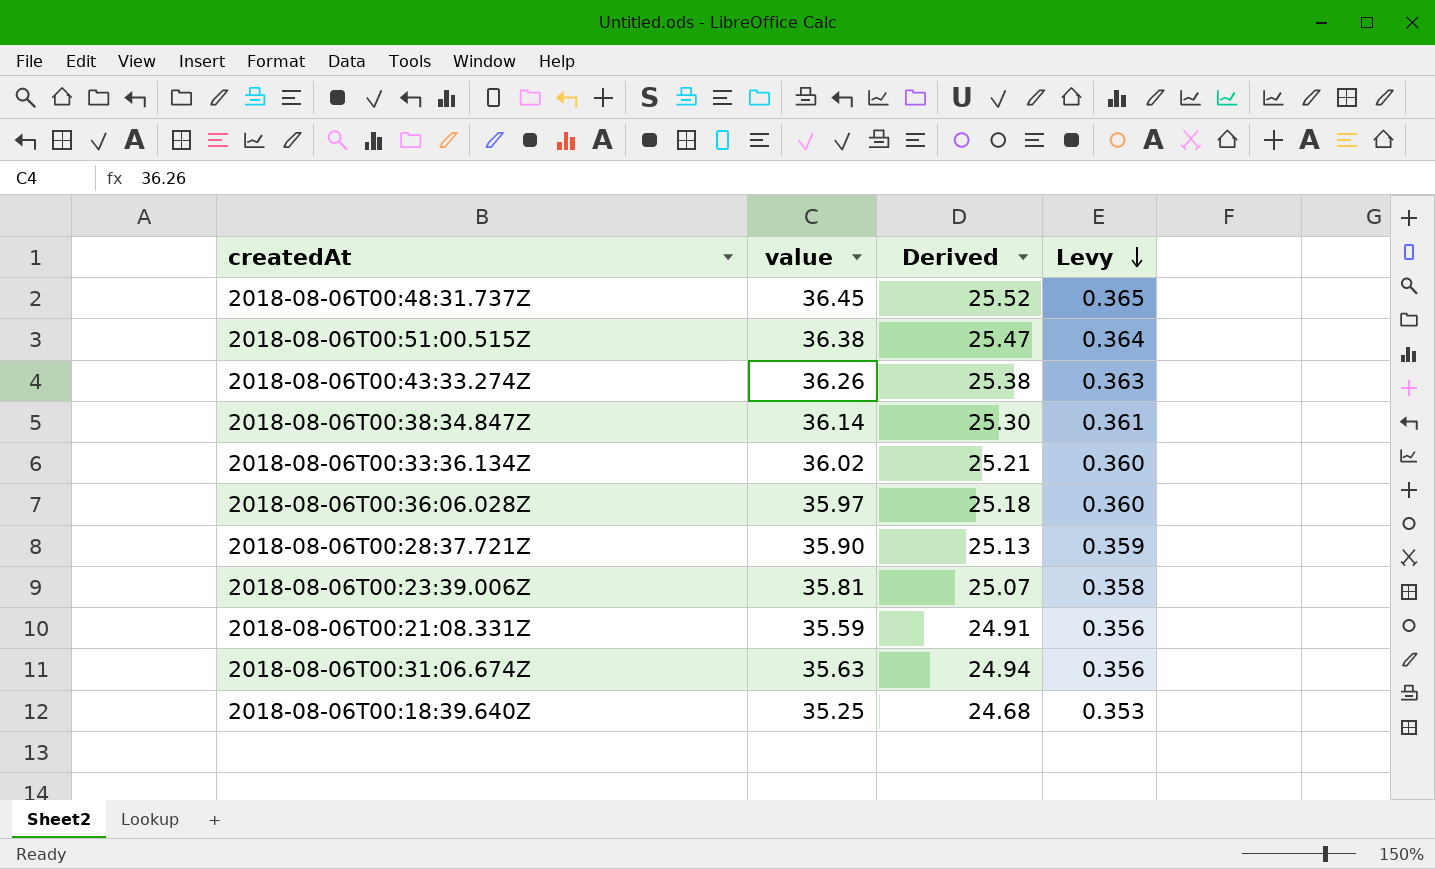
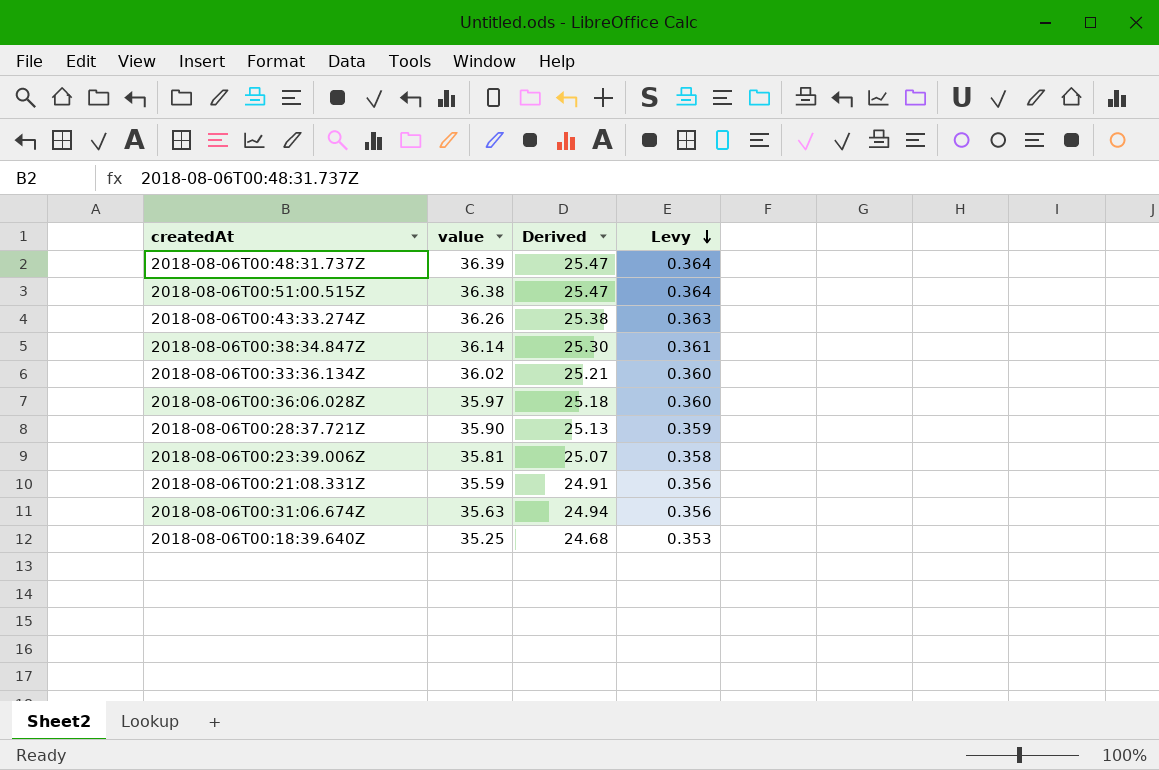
2018-08-06T00:48:31.737Z | value: 36.45 -> 36.39
2018-08-06T00:48:31.737Z | Derived: 25.52 -> 25.47
2018-08-06T00:48:31.737Z | Levy: 0.365 -> 0.364

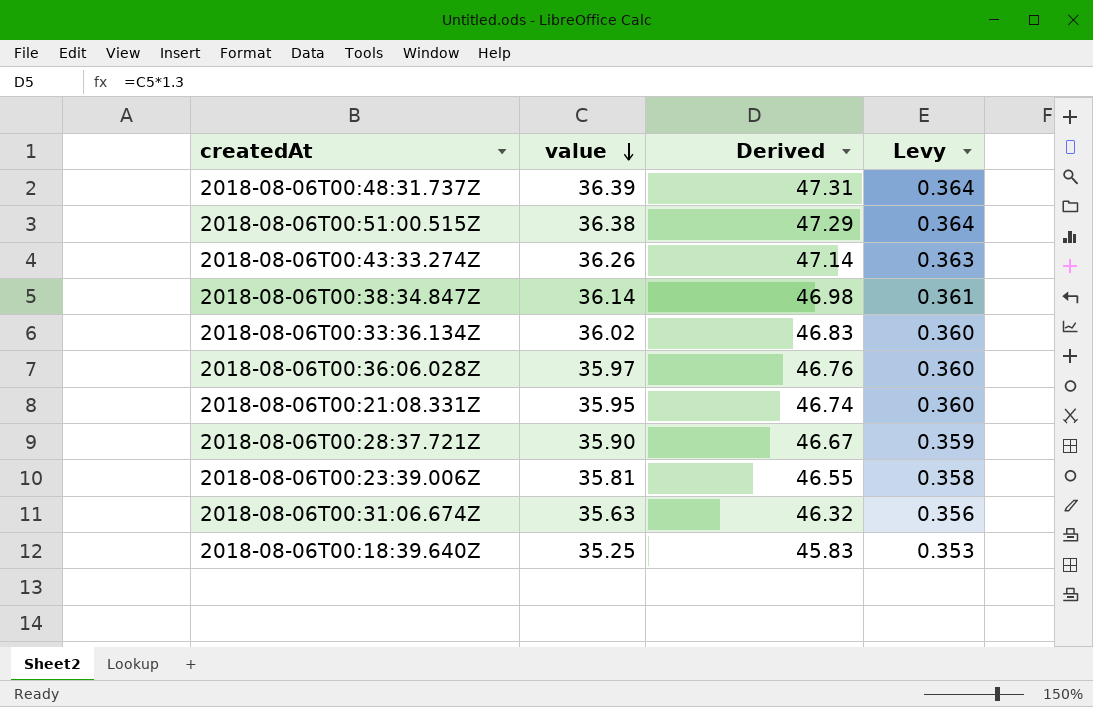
row order: Levy descending -> value descending
column Derived | formula: [value] * 0.7 -> [value] * 1.3
2018-08-06T00:21:08.331Z | value: 35.59 -> 35.95
2018-08-06T00:21:08.331Z | Levy: 0.356 -> 0.360

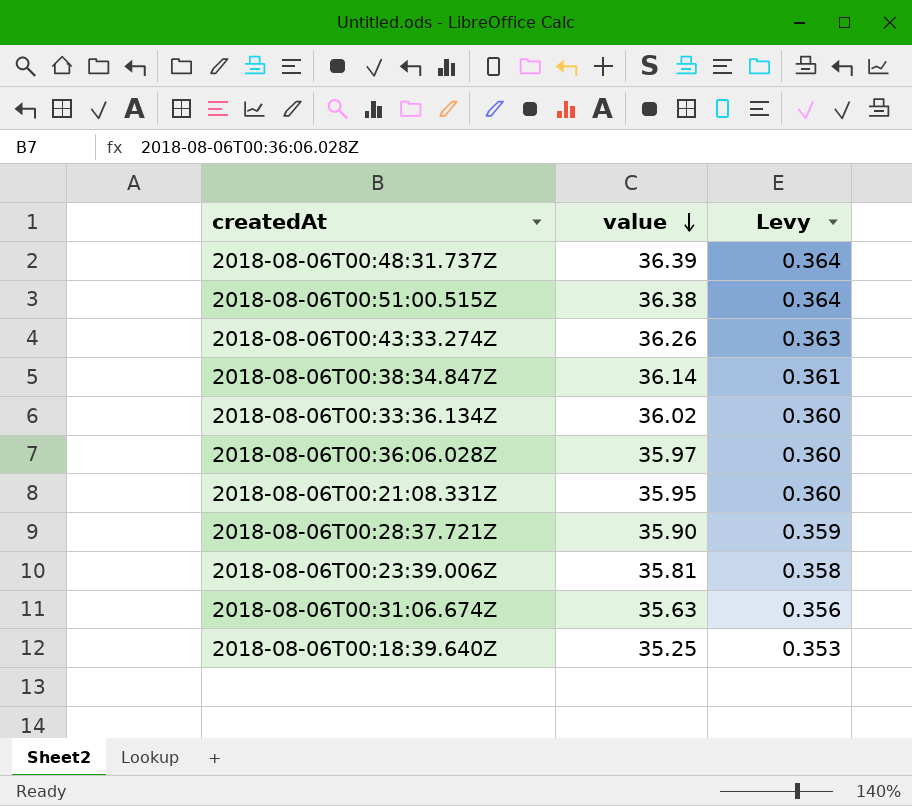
column Derived | formula: [value] * 1.3 -> none

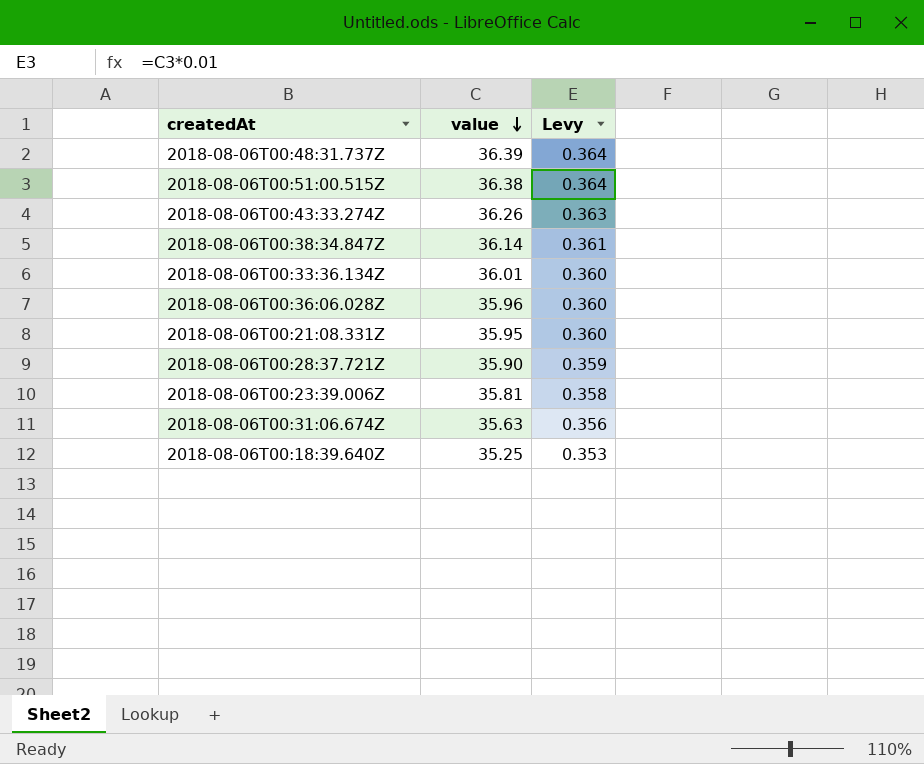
2018-08-06T00:33:36.134Z | value: 36.02 -> 36.01
2018-08-06T00:36:06.028Z | value: 35.97 -> 35.96

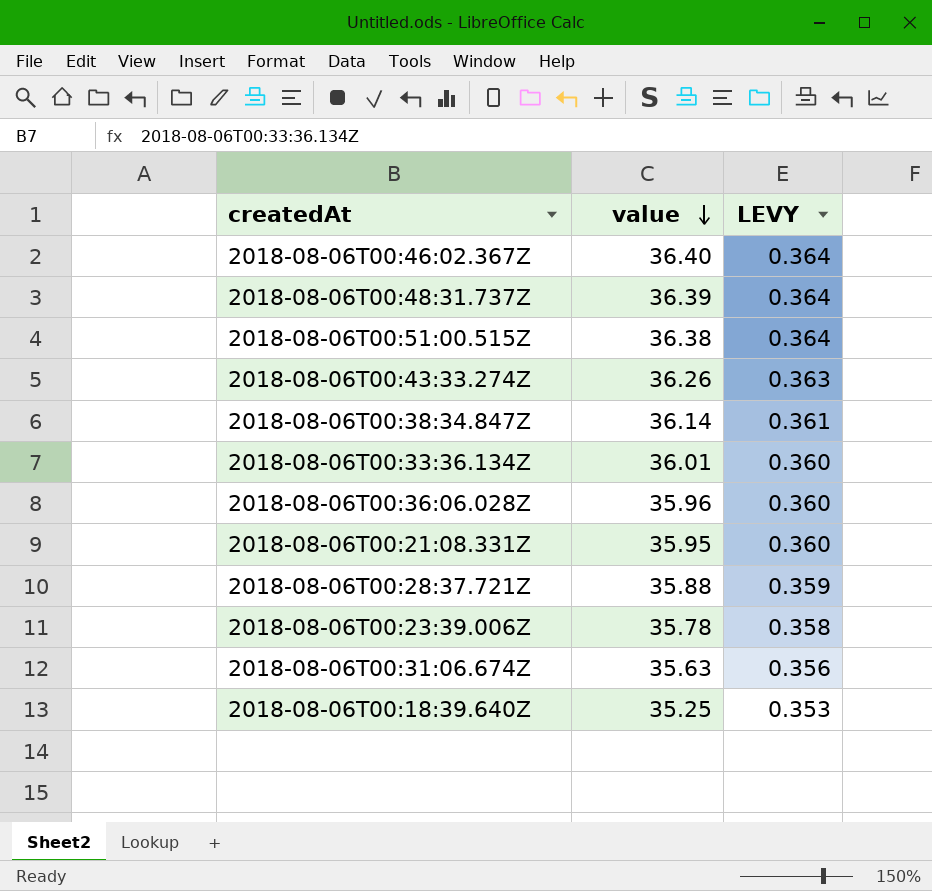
column name: Levy -> LEVY
row 2018-08-06T00:46:02.367Z: none -> 36.40 | 0.364
2018-08-06T00:28:37.721Z | value: 35.90 -> 35.88
2018-08-06T00:23:39.006Z | value: 35.81 -> 35.78

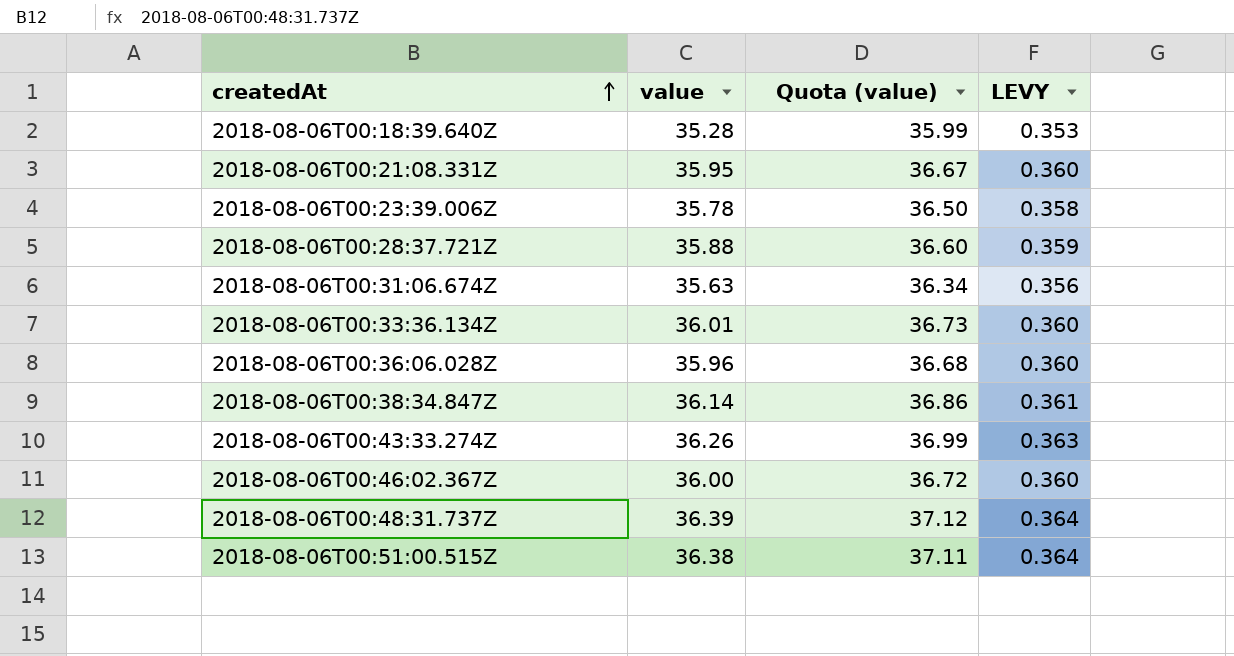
row order: value descending -> createdAt ascending
column Quota (value) | formula: none -> [value] * 1.02
2018-08-06T00:18:39.640Z | value: 35.25 -> 35.28
2018-08-06T00:46:02.367Z | value: 36.40 -> 36.00
2018-08-06T00:46:02.367Z | LEVY: 0.364 -> 0.360

